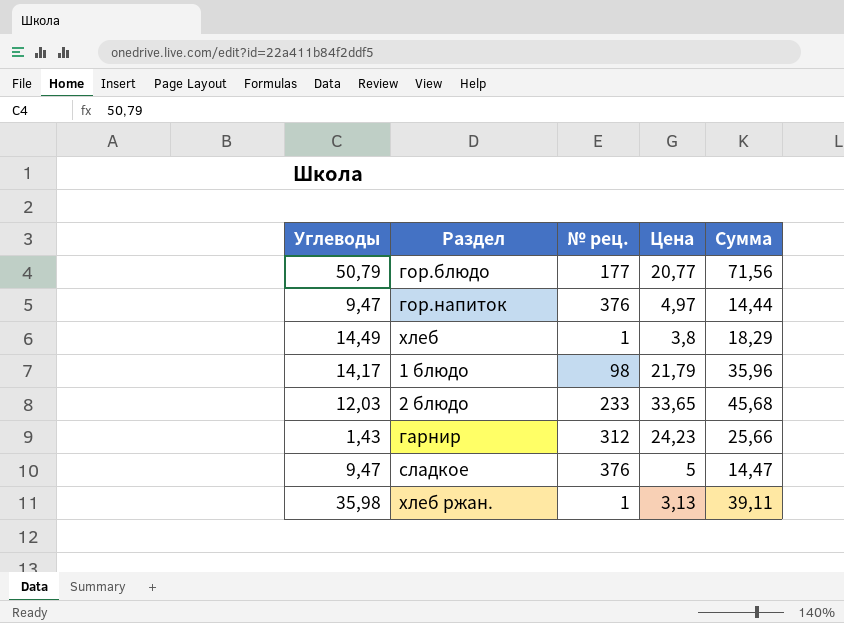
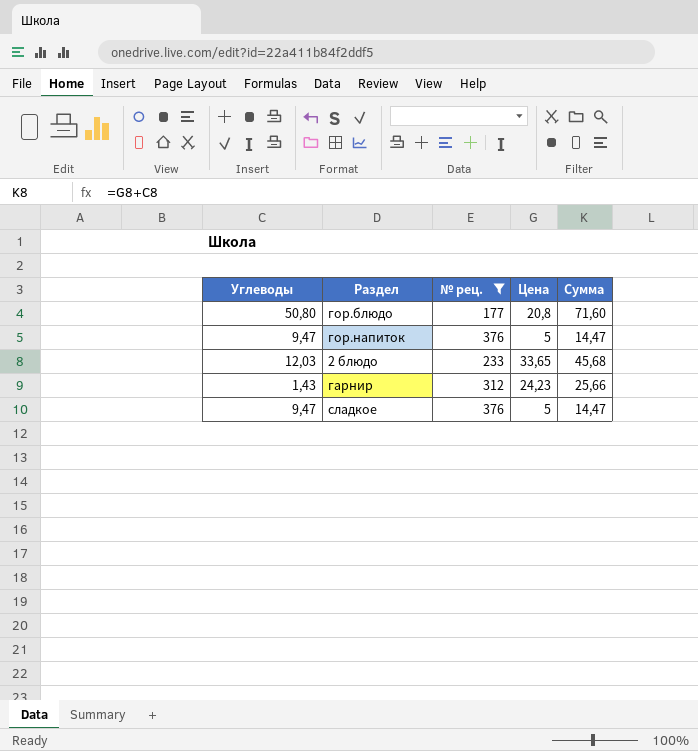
filter: none -> № рец. >= 177
гор.блюдо | Углеводы: 50,79 -> 50,80
гор.блюдо | Цена: 20,77 -> 20,8
гор.блюдо | Сумма: 71,56 -> 71,60
гор.напиток | Цена: 4,97 -> 5
гор.напиток | Сумма: 14,44 -> 14,47

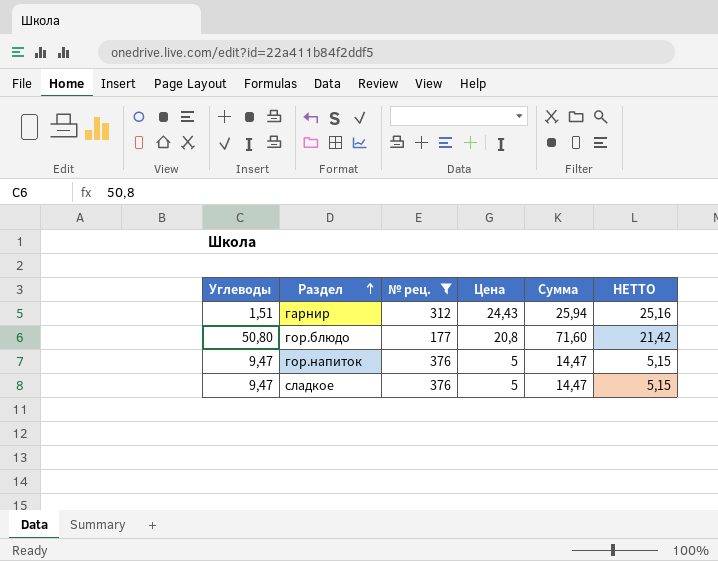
row order: none -> Раздел ascending
column НЕТТО | formula: none -> [Цена] * 1,03
row 2 блюдо: 12,03 | 233 | 33,65 | 45,68 -> none
гарнир | Углеводы: 1,43 -> 1,51
гарнир | Цена: 24,23 -> 24,43
гарнир | Сумма: 25,66 -> 25,94

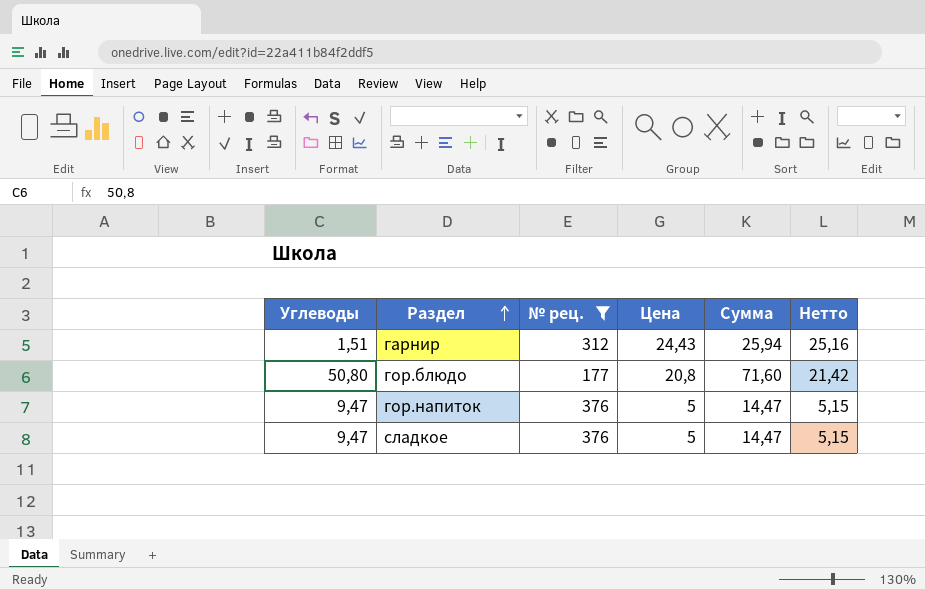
column name: НЕТТО -> Нетто

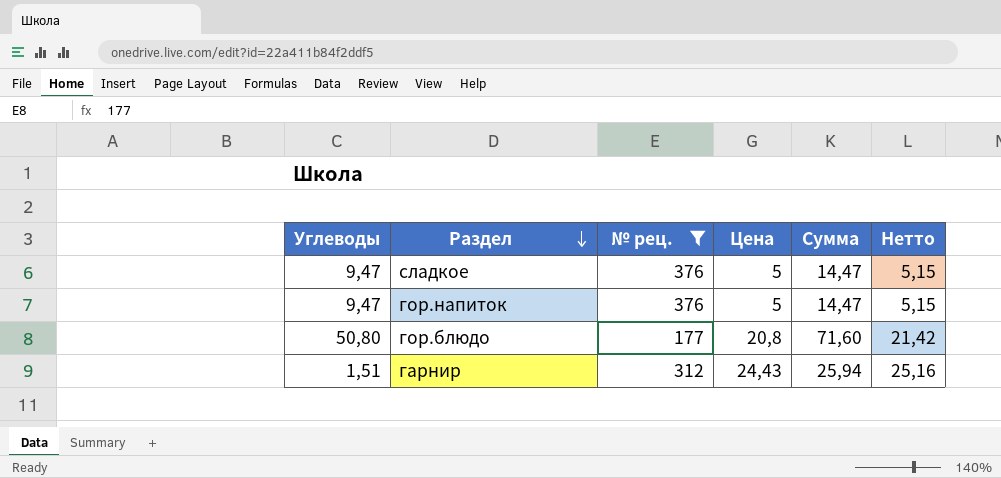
row order: Раздел ascending -> Раздел descending

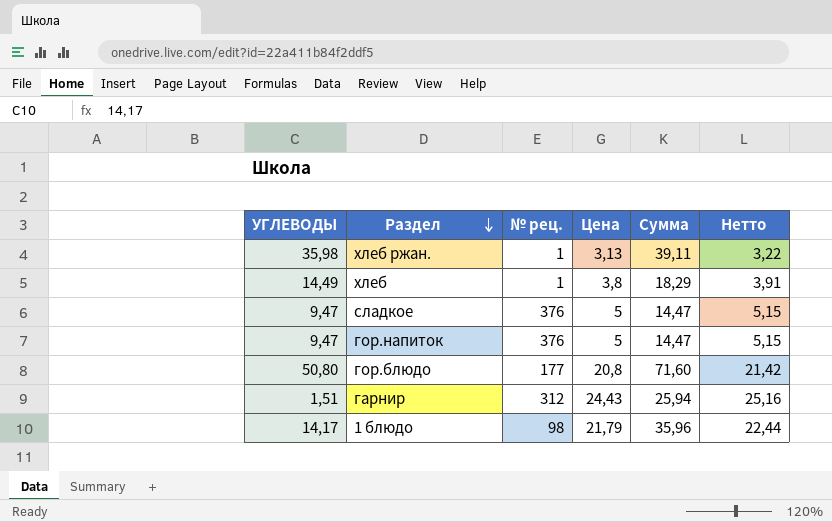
filter: № рец. >= 177 -> none
column name: Углеводы -> УГЛЕВОДЫ

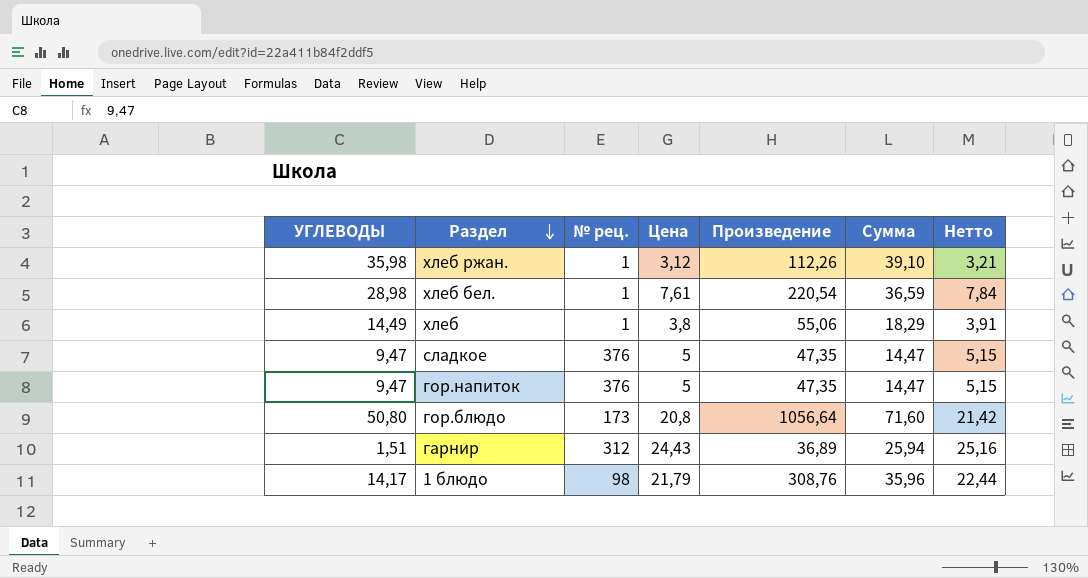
column Произведение | formula: none -> [УГЛЕВОДЫ] * [Цена]
хлеб ржан. | Цена: 3,13 -> 3,12
хлеб ржан. | Сумма: 39,11 -> 39,10
хлеб ржан. | Нетто: 3,22 -> 3,21
row хлеб бел.: none -> 28,98 | 1 | 7,61 | 220,54 | 36,59 | 7,84
гор.блюдо | № рец.: 177 -> 173

